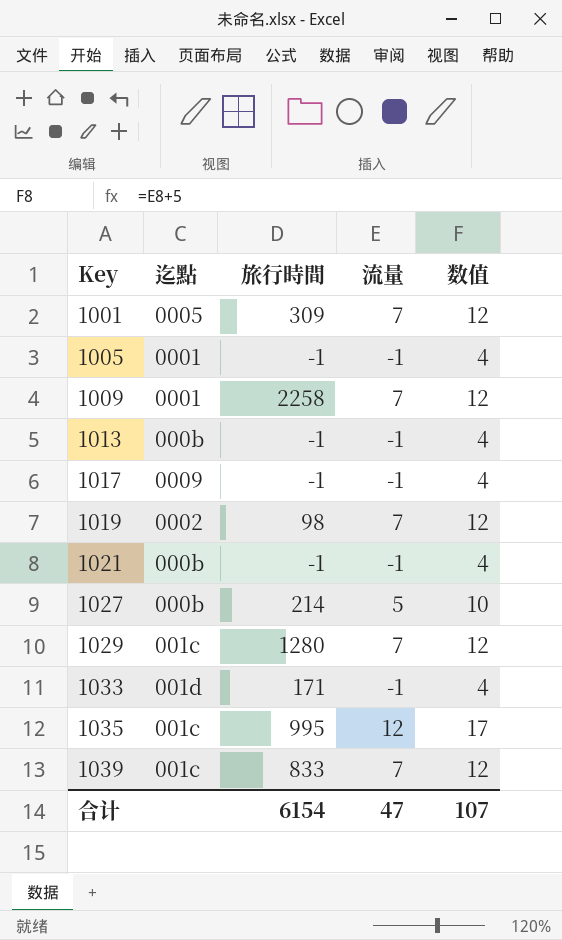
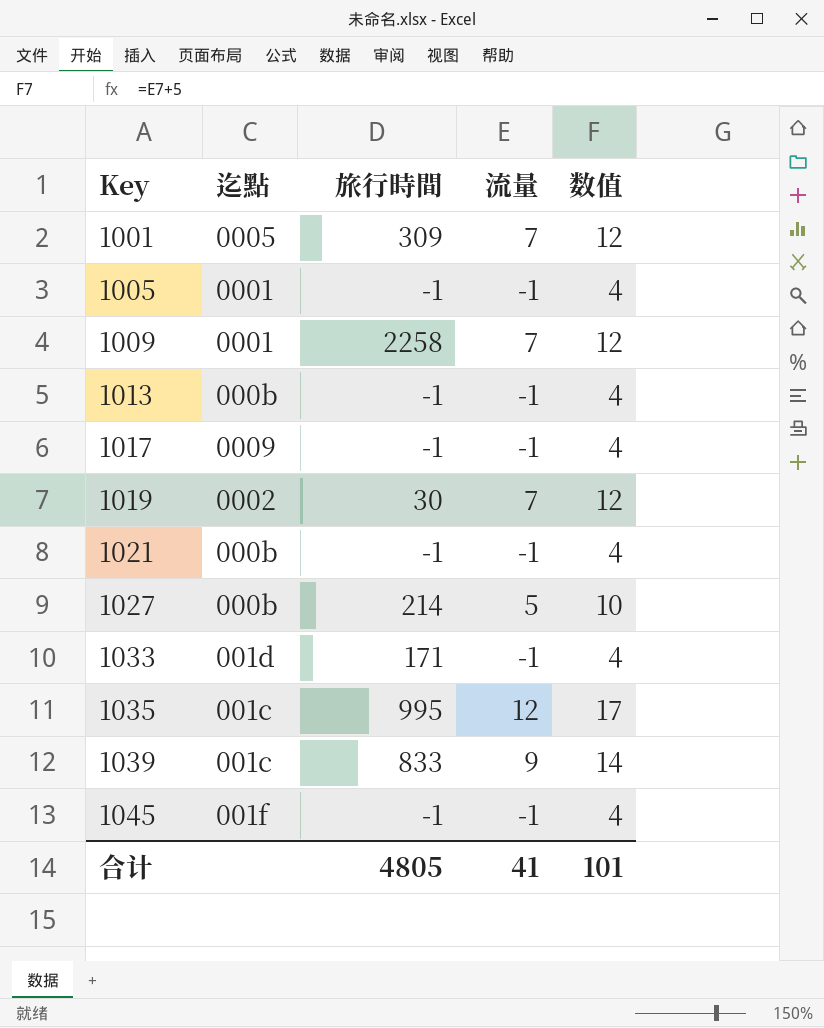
row 1029: 001c | 1280 | 7 | 12 -> none
1019 | 旅行時間: 98 -> 30
1039 | 流量: 7 -> 9
1039 | 数值: 12 -> 14
row 1045: none -> 001f | -1 | -1 | 4
合计 | 旅行時間: 6154 -> 4805
合计 | 流量: 47 -> 41
合计 | 数值: 107 -> 101

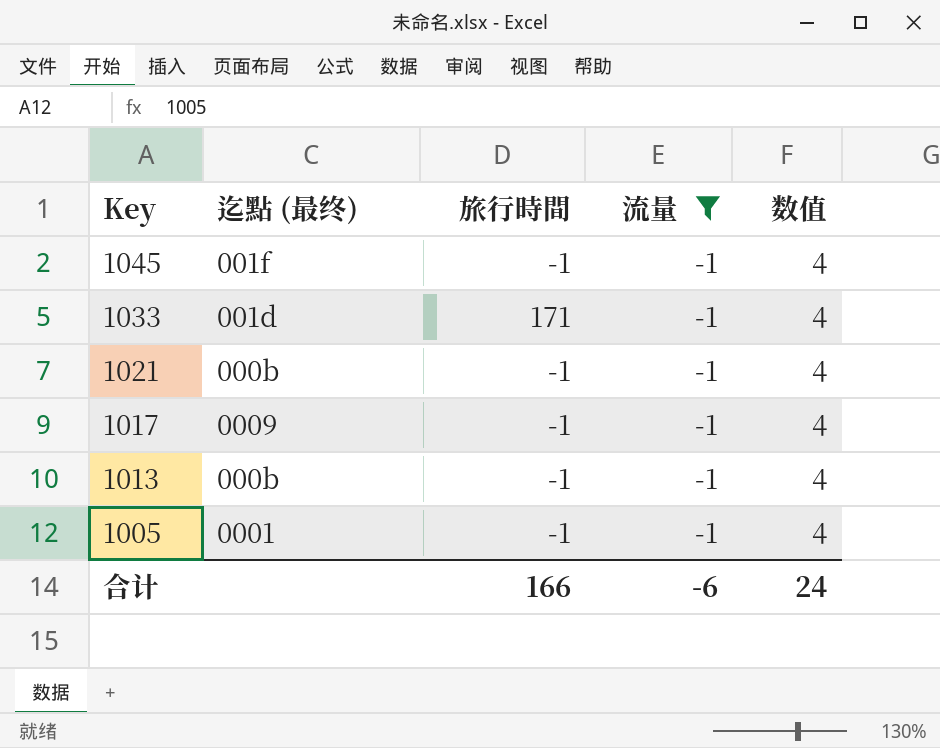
filter: none -> 流量 = -1
row order: Key ascending -> Key descending
column name: 迄點 -> 迄點 (最终)
合计 | 旅行時間: 4805 -> 166
合计 | 流量: 41 -> -6
合计 | 数值: 101 -> 24

